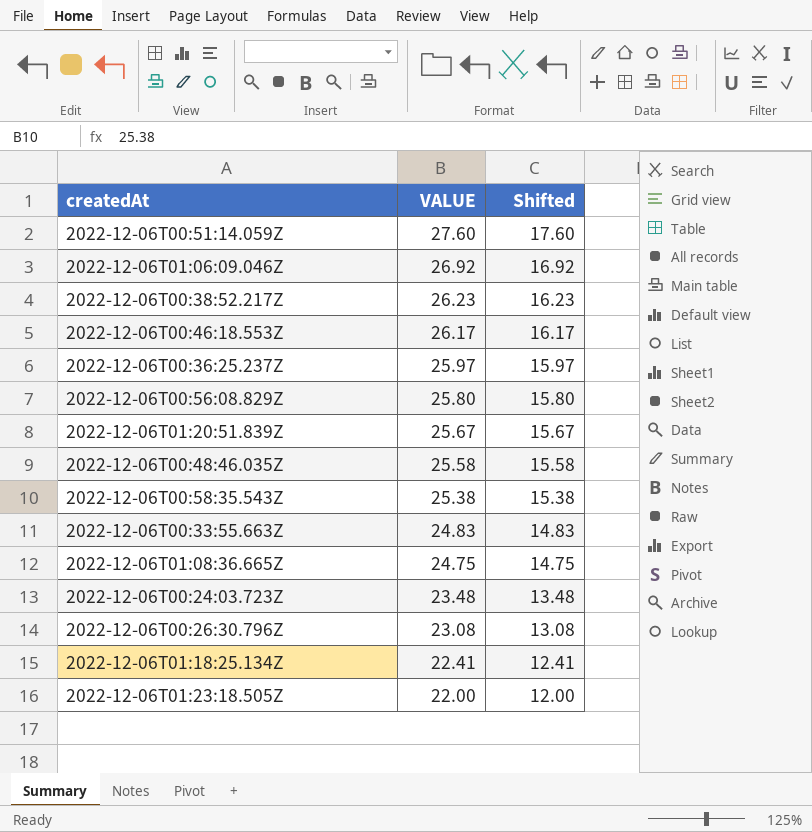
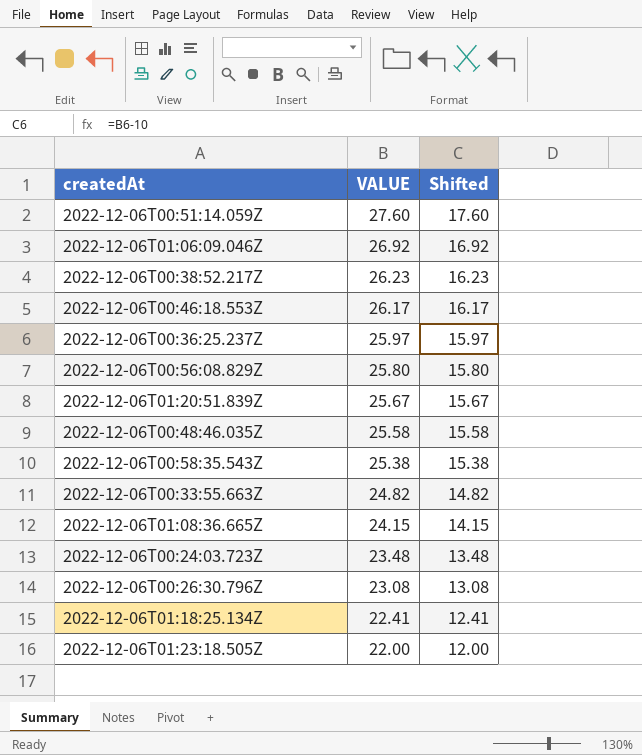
2022-12-06T00:33:55.663Z | VALUE: 24.83 -> 24.82
2022-12-06T00:33:55.663Z | Shifted: 14.83 -> 14.82
2022-12-06T01:08:36.665Z | VALUE: 24.75 -> 24.15
2022-12-06T01:08:36.665Z | Shifted: 14.75 -> 14.15

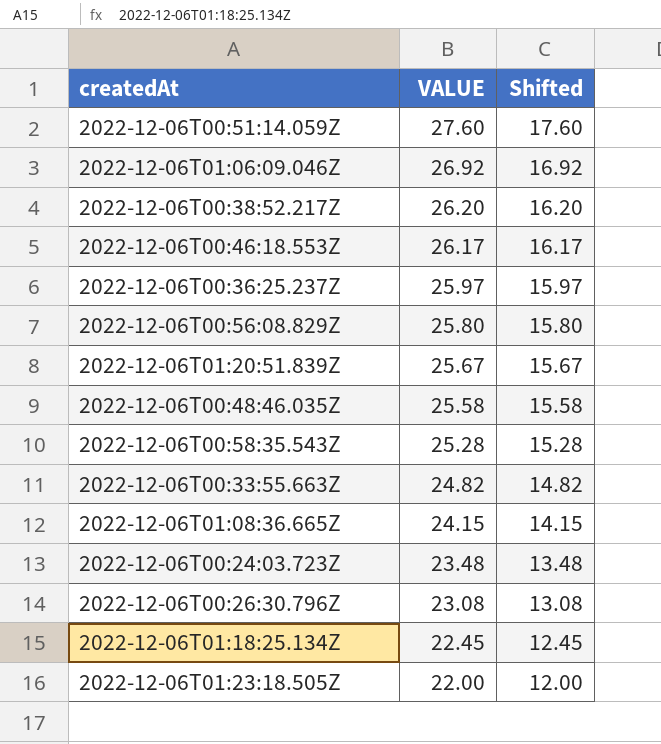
2022-12-06T00:38:52.217Z | VALUE: 26.23 -> 26.20
2022-12-06T00:38:52.217Z | Shifted: 16.23 -> 16.20
2022-12-06T00:58:35.543Z | VALUE: 25.38 -> 25.28
2022-12-06T00:58:35.543Z | Shifted: 15.38 -> 15.28
2022-12-06T01:18:25.134Z | VALUE: 22.41 -> 22.45
2022-12-06T01:18:25.134Z | Shifted: 12.41 -> 12.45

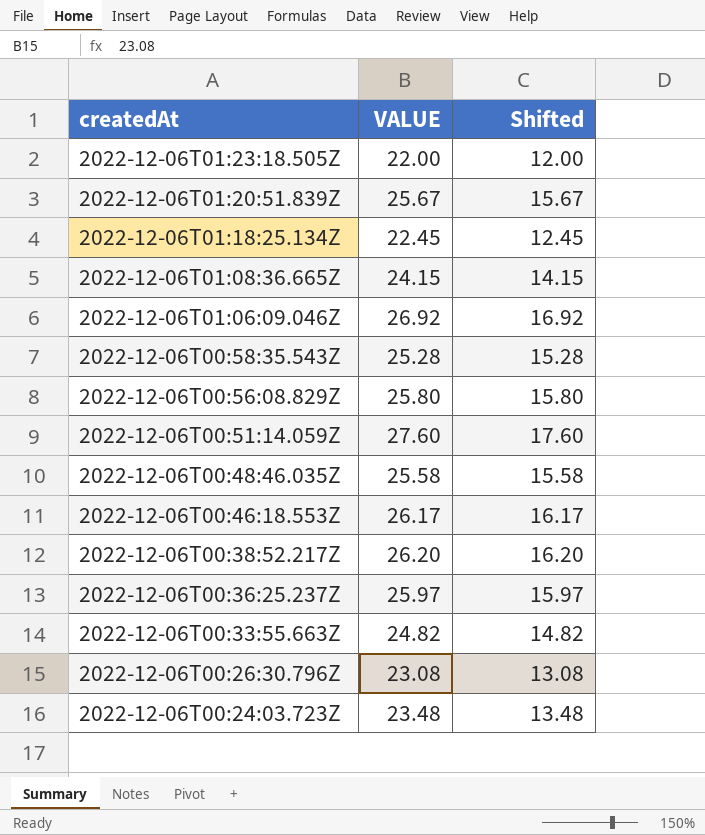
row order: VALUE descending -> createdAt descending

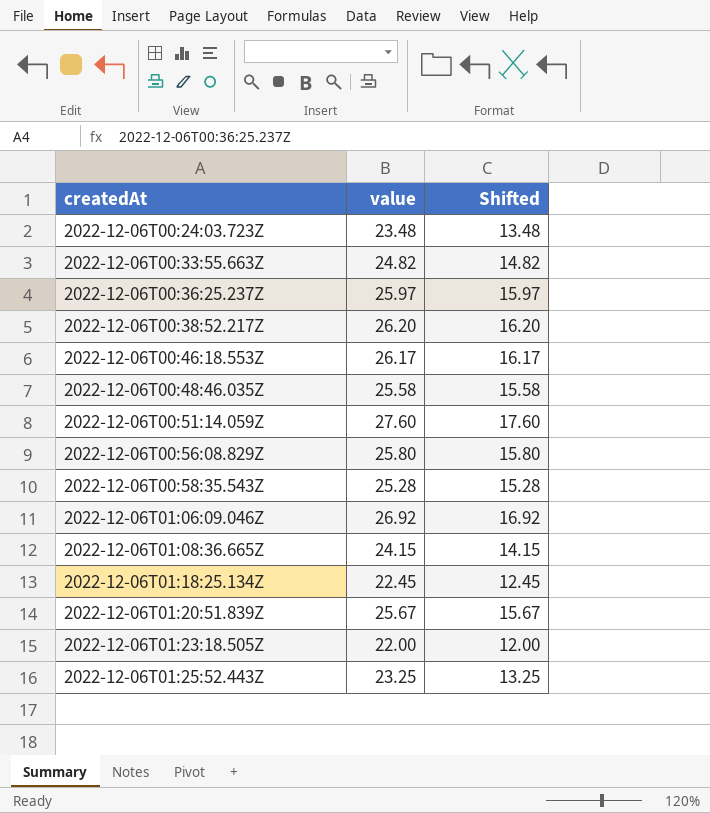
row order: createdAt descending -> createdAt ascending
column name: VALUE -> value
row 2022-12-06T00:26:30.796Z: 23.08 | 13.08 -> none
row 2022-12-06T01:25:52.443Z: none -> 23.25 | 13.25

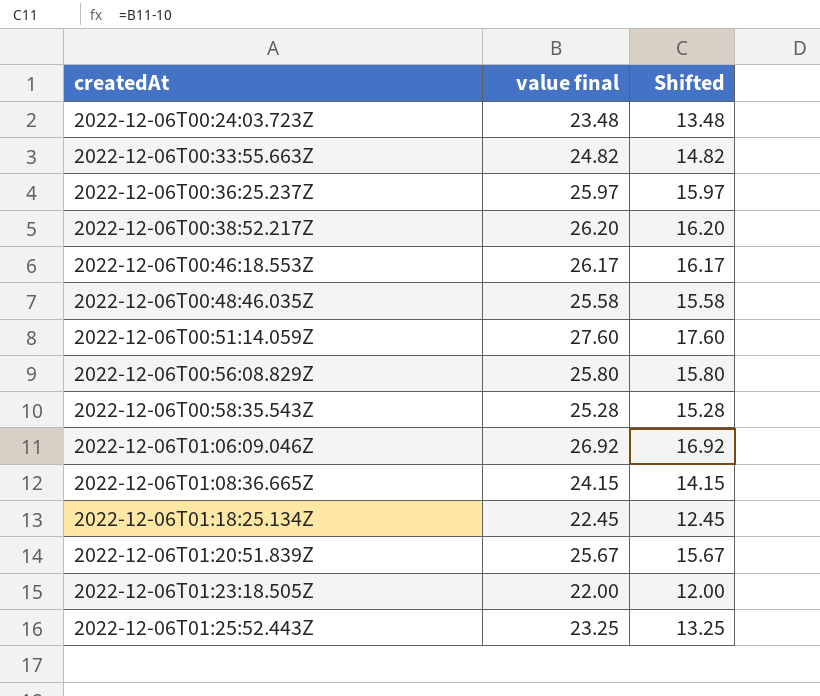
column name: value -> value final

